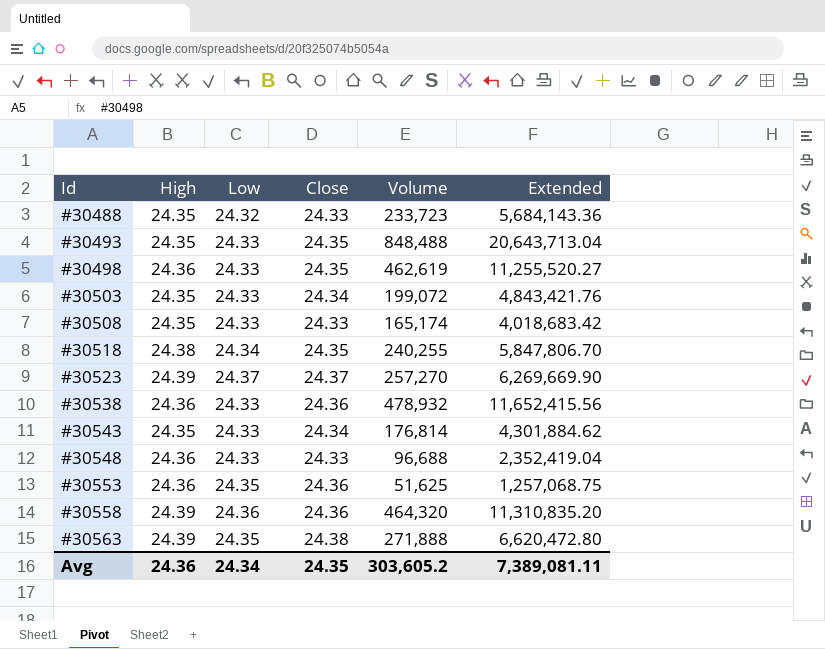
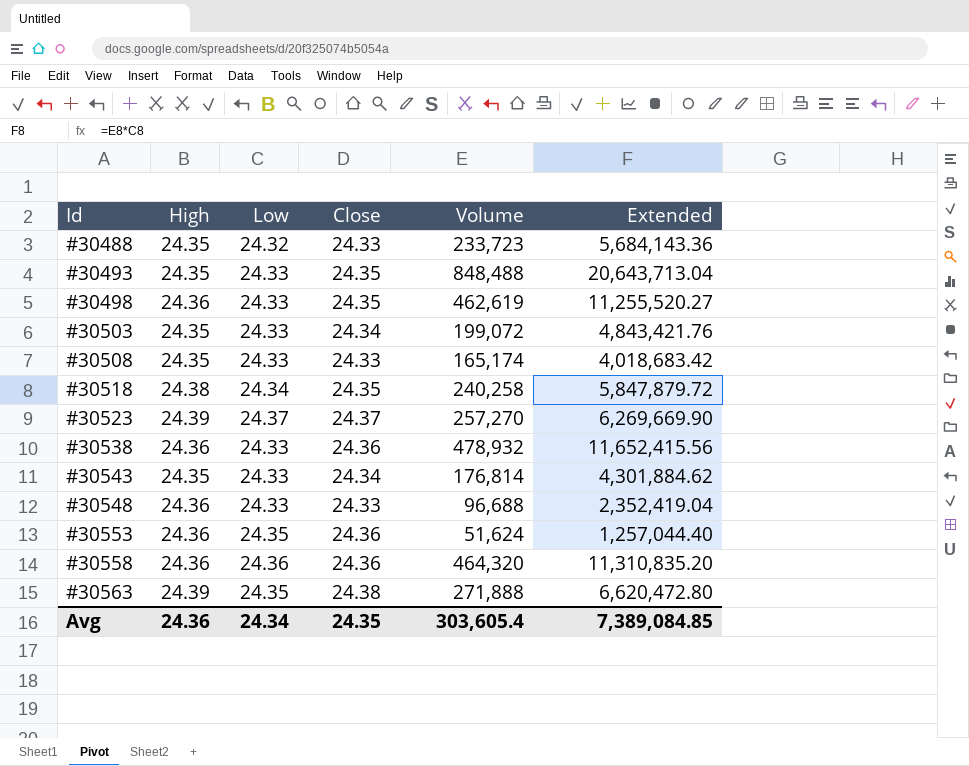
#30518 | Volume: 240,255 -> 240,258
#30518 | Extended: 5,847,806.70 -> 5,847,879.72
#30553 | Volume: 51,625 -> 51,624
#30553 | Extended: 1,257,068.75 -> 1,257,044.40
#30558 | High: 24.39 -> 24.36
Avg | Volume: 303,605.2 -> 303,605.4
Avg | Extended: 7,389,081.11 -> 7,389,084.85

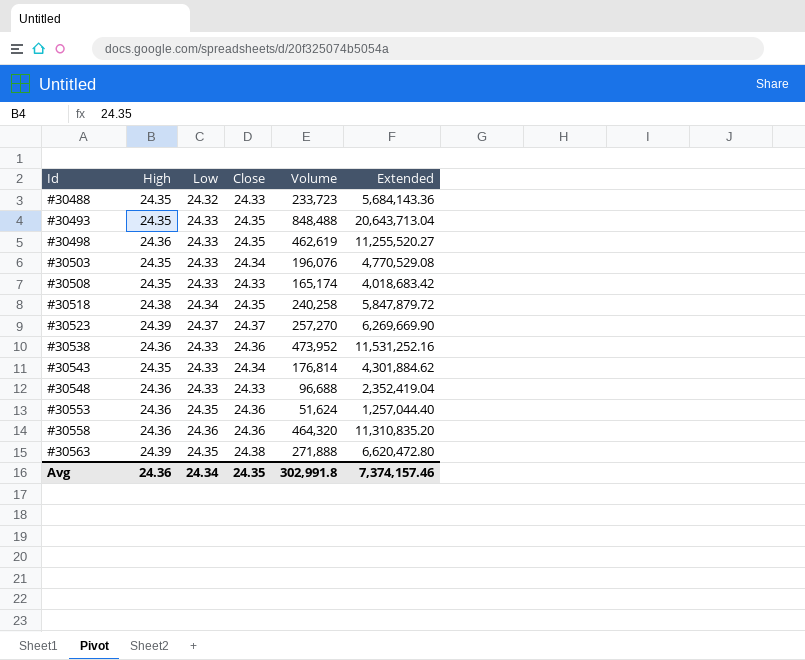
#30503 | Volume: 199,072 -> 196,076
#30503 | Extended: 4,843,421.76 -> 4,770,529.08
#30538 | Volume: 478,932 -> 473,952
#30538 | Extended: 11,652,415.56 -> 11,531,252.16
Avg | Volume: 303,605.4 -> 302,991.8
Avg | Extended: 7,389,084.85 -> 7,374,157.46

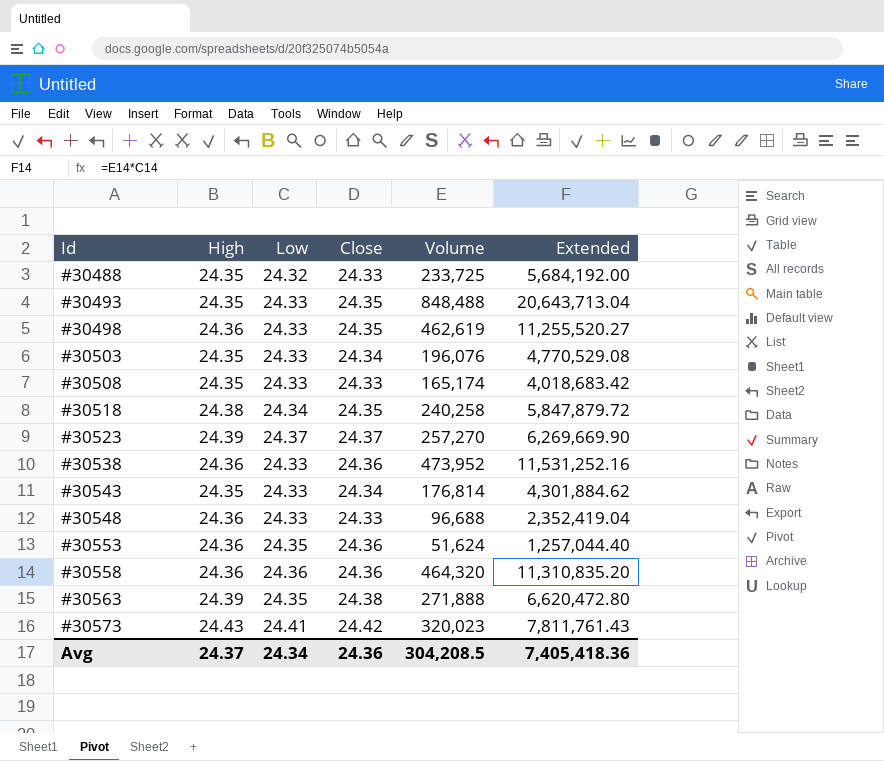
#30488 | Volume: 233,723 -> 233,725
#30488 | Extended: 5,684,143.36 -> 5,684,192.00
row #30573: none -> 24.43 | 24.41 | 24.42 | 320,023 | 7,811,761.43
Avg | High: 24.36 -> 24.37
Avg | Close: 24.35 -> 24.36
Avg | Volume: 302,991.8 -> 304,208.5
Avg | Extended: 7,374,157.46 -> 7,405,418.36

